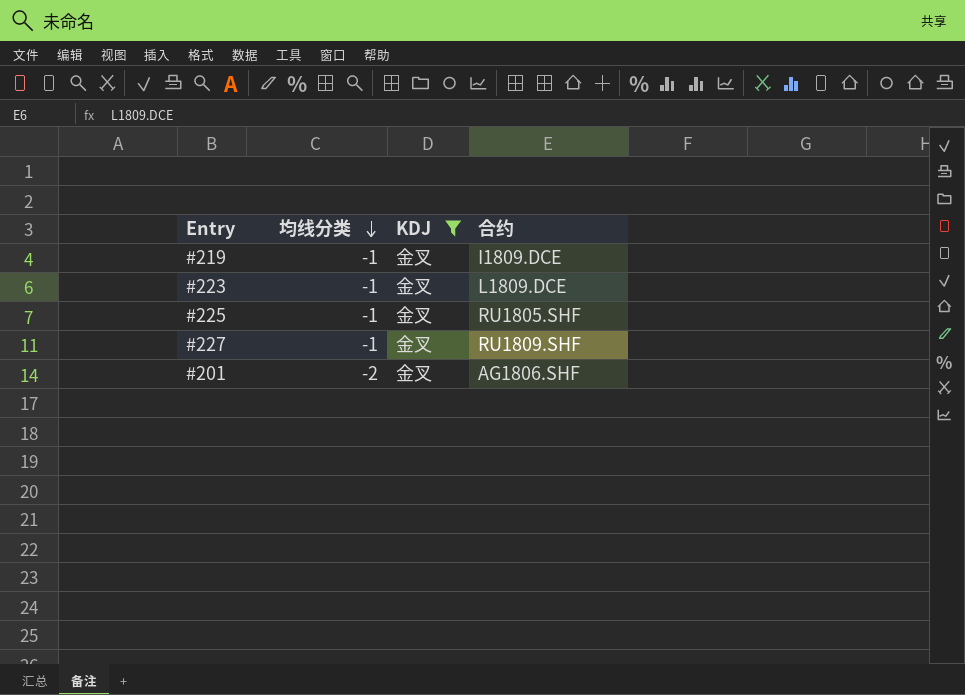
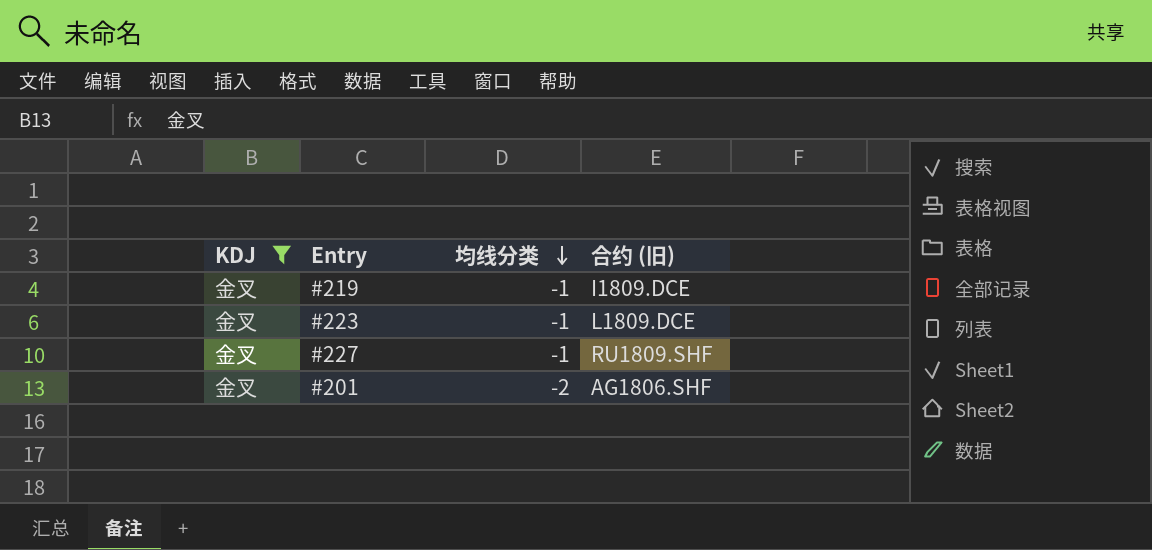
column KDJ | position: 3 -> 1
column name: 合约 -> 合约 (旧)
row #225: -1 | 金叉 | RU1805.SHF -> none

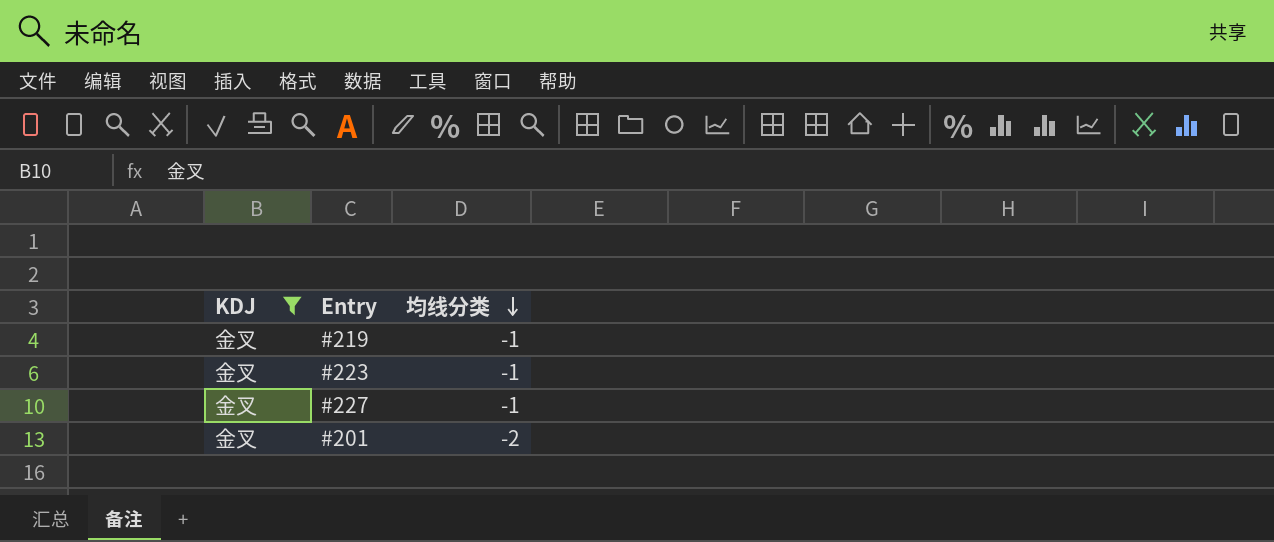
column 合约 (旧) | position: 4 -> none

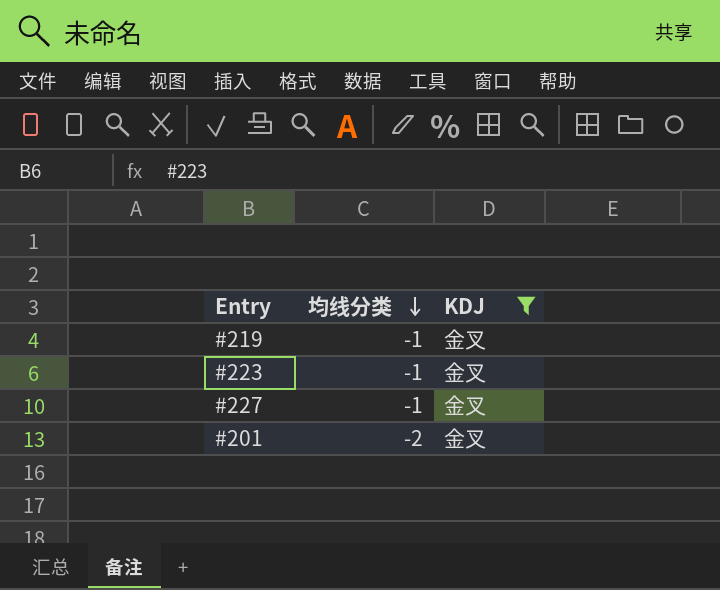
column KDJ | position: 1 -> 3

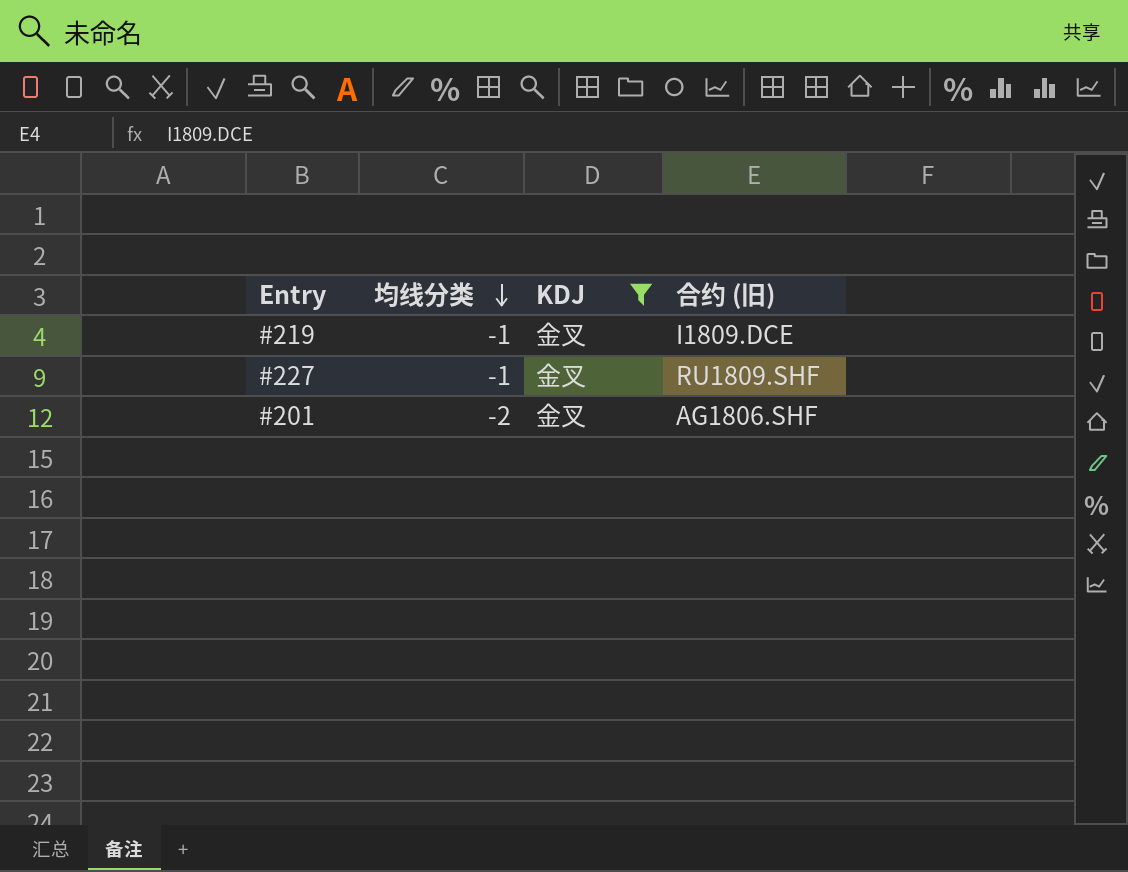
column 合约 (旧) | position: none -> 4
row #223: -1 | 金叉 -> none

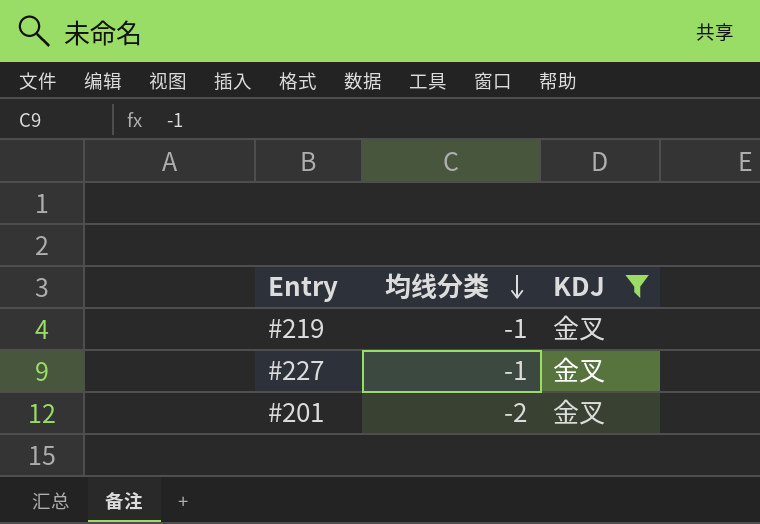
column 合约 (旧) | position: 4 -> none

